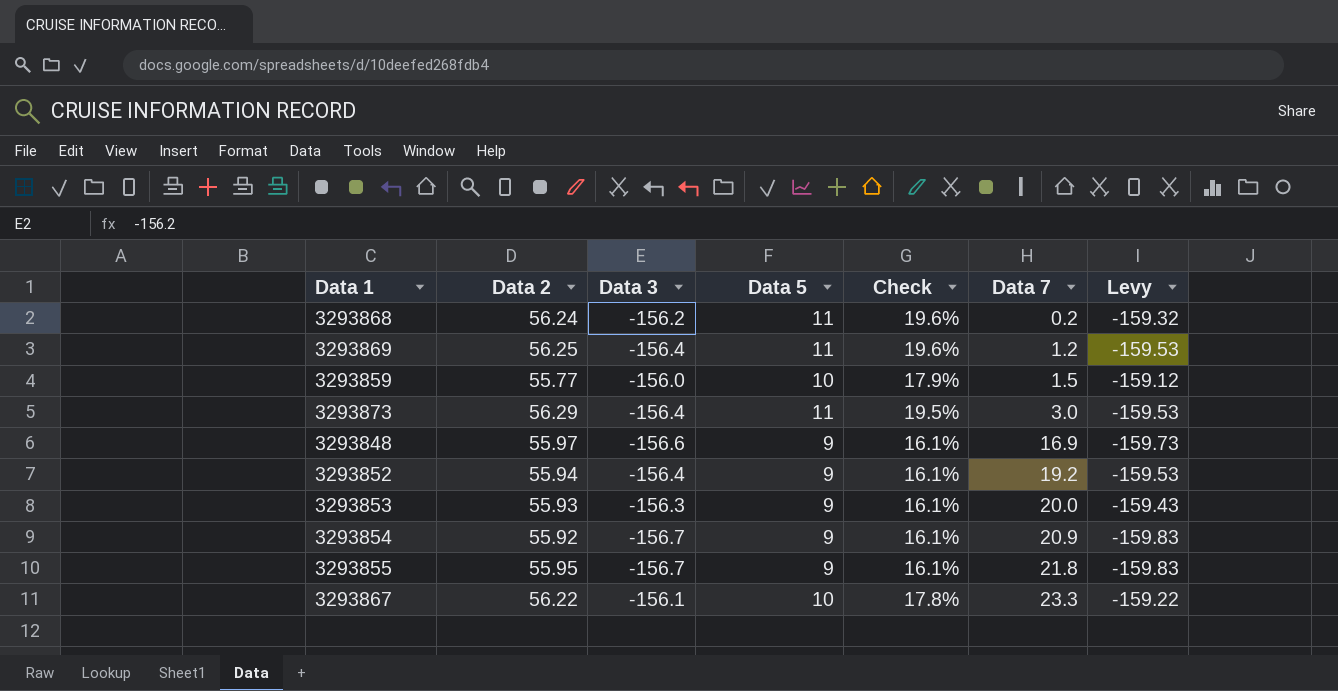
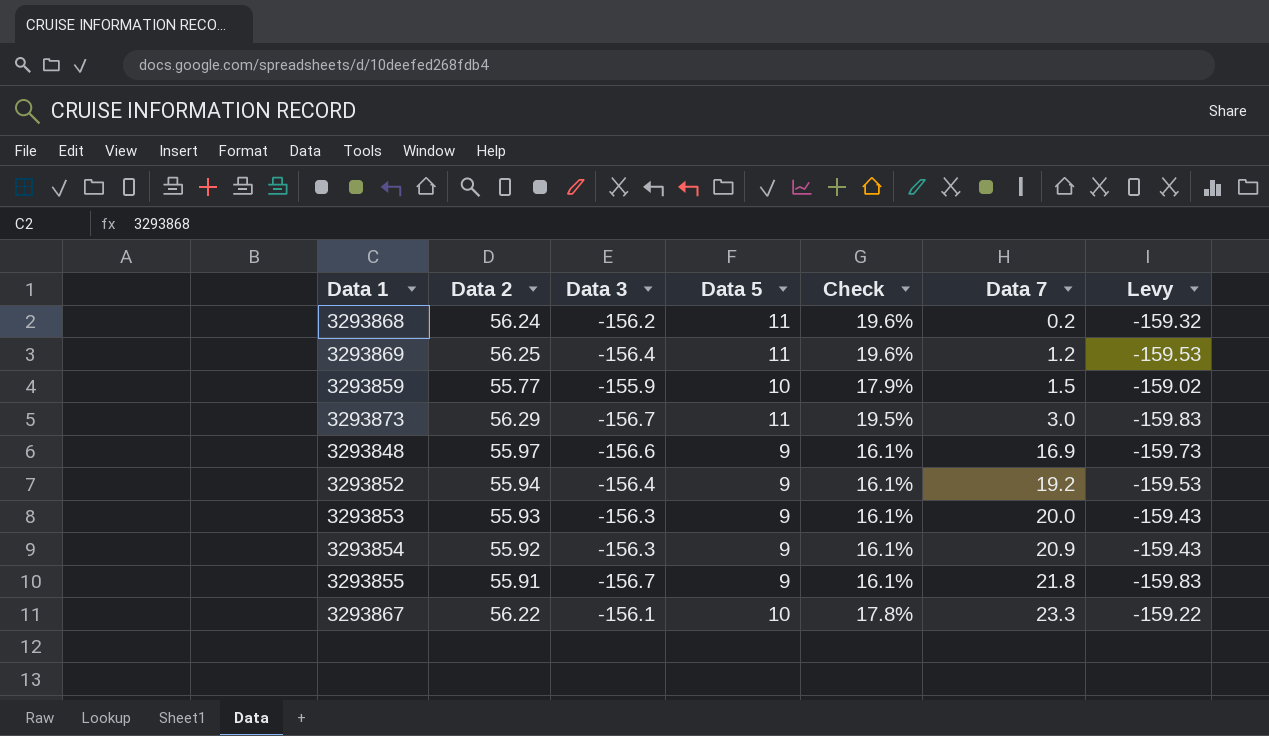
3293859 | Data 3: -156.0 -> -155.9
3293859 | Levy: -159.12 -> -159.02
3293873 | Data 3: -156.4 -> -156.7
3293873 | Levy: -159.53 -> -159.83
3293854 | Data 3: -156.7 -> -156.3
3293854 | Levy: -159.83 -> -159.43
3293855 | Data 2: 55.95 -> 55.91

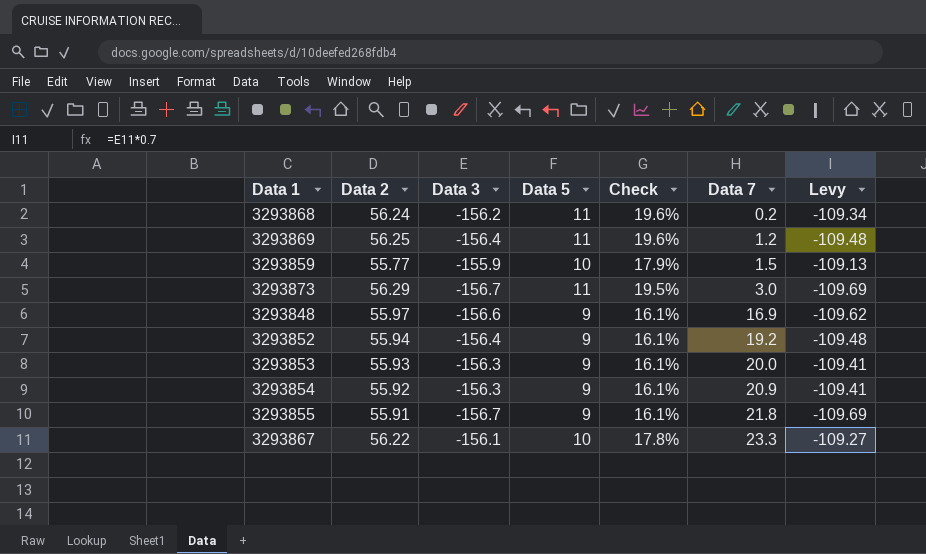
column Levy | formula: [Data 3] * 1.02 -> [Data 3] * 0.7

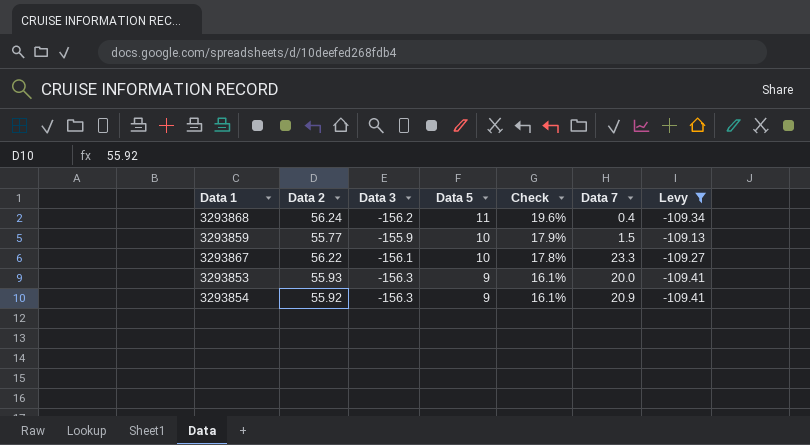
filter: none -> Levy >= -109.41
row order: Data 7 ascending -> Data 5 descending
3293868 | Data 7: 0.2 -> 0.4

